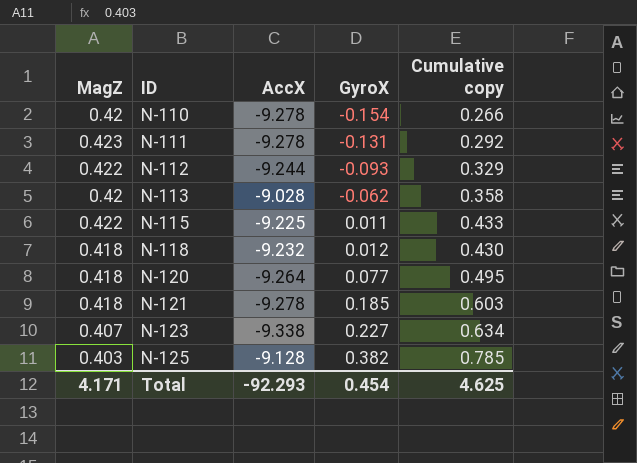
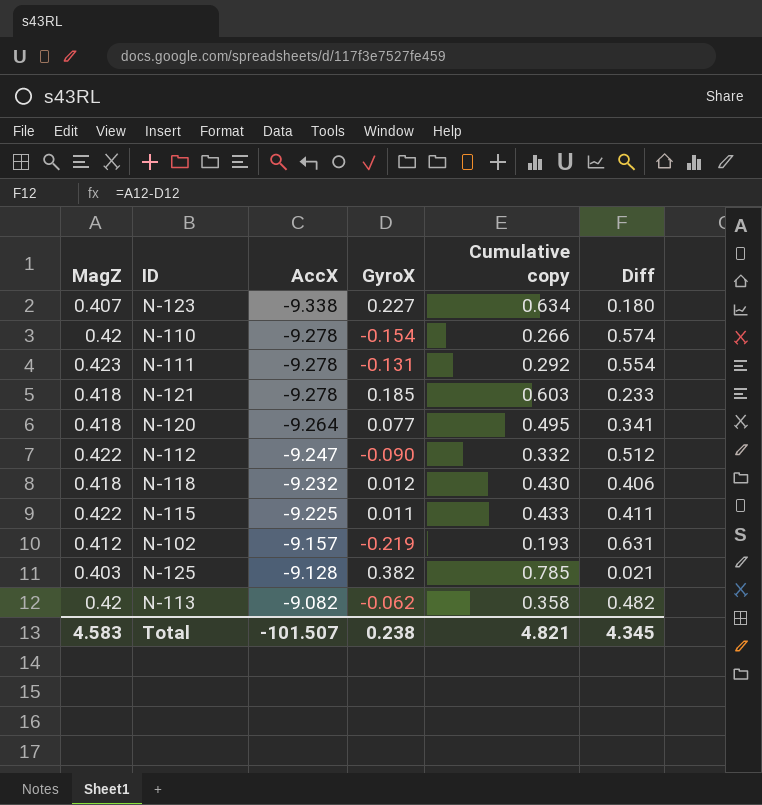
row order: ID ascending -> AccX ascending
column Diff | formula: none -> [MagZ] - [GyroX]
N-112 | AccX: -9.244 -> -9.247
N-112 | GyroX: -0.093 -> -0.090
N-112 | Cumulative copy: 0.329 -> 0.332
row N-102: none -> 0.412 | -9.157 | -0.219 | 0.193 | 0.631
N-113 | AccX: -9.028 -> -9.082
Total | MagZ: 4.171 -> 4.583
Total | AccX: -92.293 -> -101.507
Total | GyroX: 0.454 -> 0.238
Total | Cumulative copy: 4.625 -> 4.821

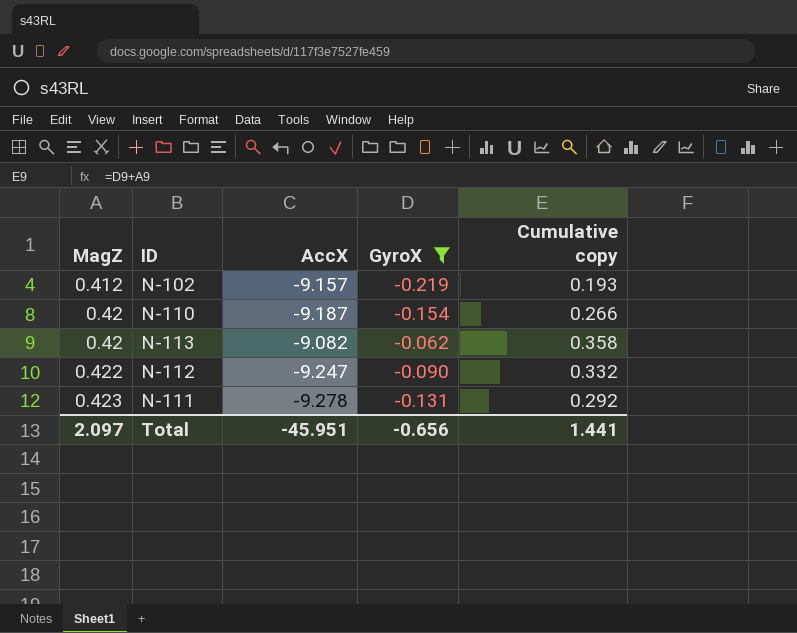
filter: none -> GyroX <= -0.062
row order: AccX ascending -> MagZ ascending
column Diff | formula: [MagZ] - [GyroX] -> none
N-110 | AccX: -9.278 -> -9.187
Total | MagZ: 4.583 -> 2.097
Total | AccX: -101.507 -> -45.951
Total | GyroX: 0.238 -> -0.656
Total | Cumulative copy: 4.821 -> 1.441

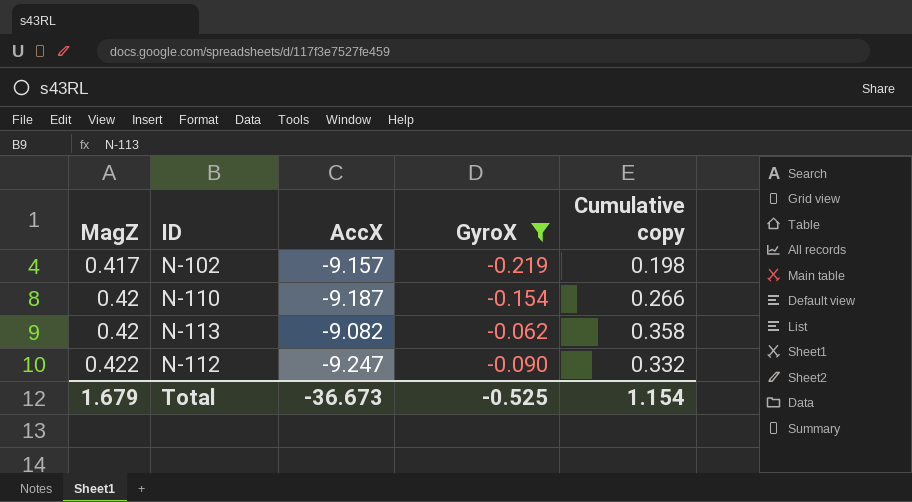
row N-111: 0.423 | -9.278 | -0.131 | 0.292 -> none
N-102 | MagZ: 0.412 -> 0.417
N-102 | Cumulative copy: 0.193 -> 0.198
Total | MagZ: 2.097 -> 1.679
Total | AccX: -45.951 -> -36.673
Total | GyroX: -0.656 -> -0.525
Total | Cumulative copy: 1.441 -> 1.154

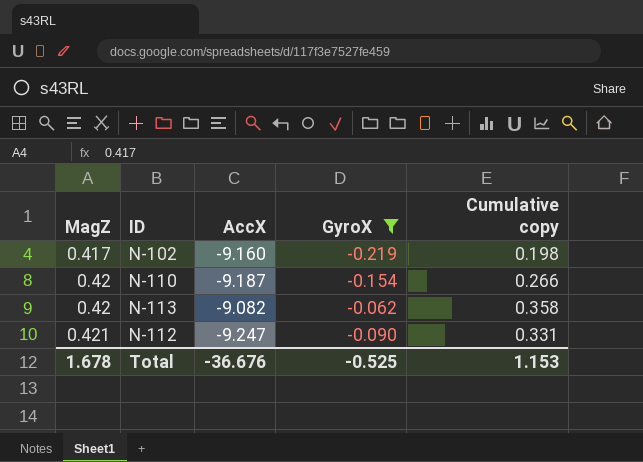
N-102 | AccX: -9.157 -> -9.160
N-112 | MagZ: 0.422 -> 0.421
N-112 | Cumulative copy: 0.332 -> 0.331
Total | MagZ: 1.679 -> 1.678
Total | AccX: -36.673 -> -36.676
Total | Cumulative copy: 1.154 -> 1.153

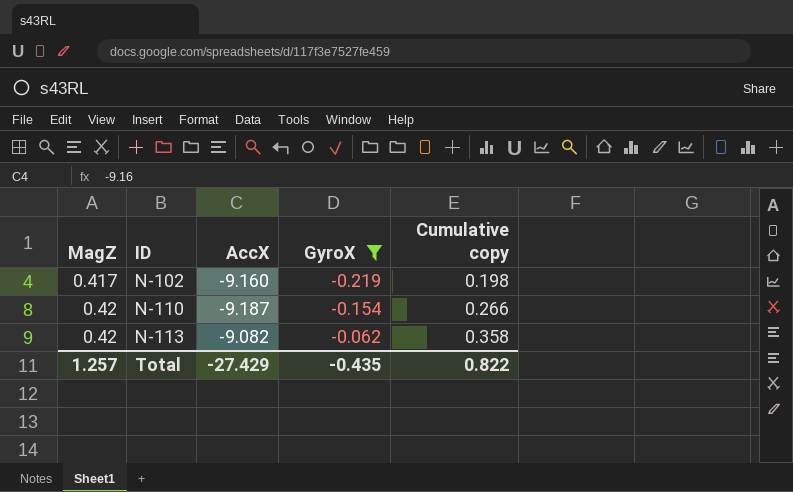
row N-112: 0.421 | -9.247 | -0.090 | 0.331 -> none
Total | MagZ: 1.678 -> 1.257
Total | AccX: -36.676 -> -27.429
Total | GyroX: -0.525 -> -0.435
Total | Cumulative copy: 1.153 -> 0.822

